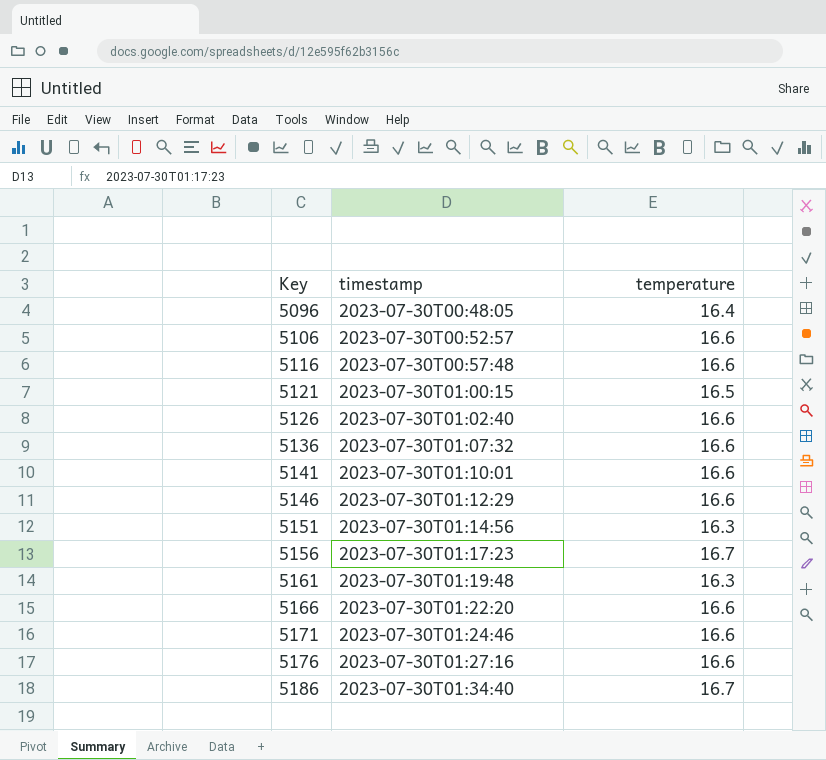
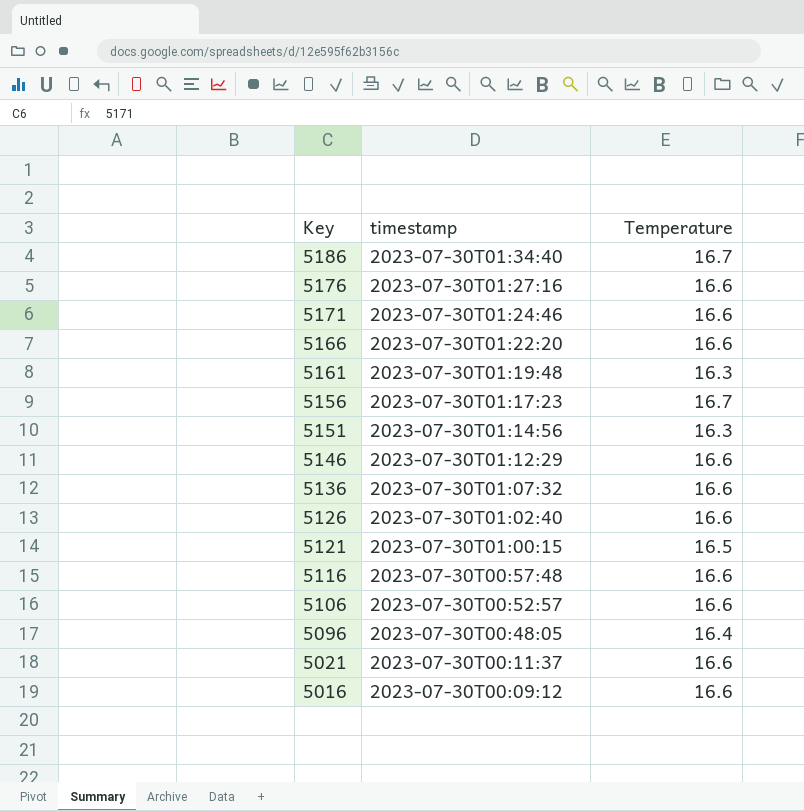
row order: Key ascending -> Key descending
column name: temperature -> Temperature
row 5141: 2023-07-30T01:10:01 | 16.6 -> none
row 5021: none -> 2023-07-30T00:11:37 | 16.6
row 5016: none -> 2023-07-30T00:09:12 | 16.6

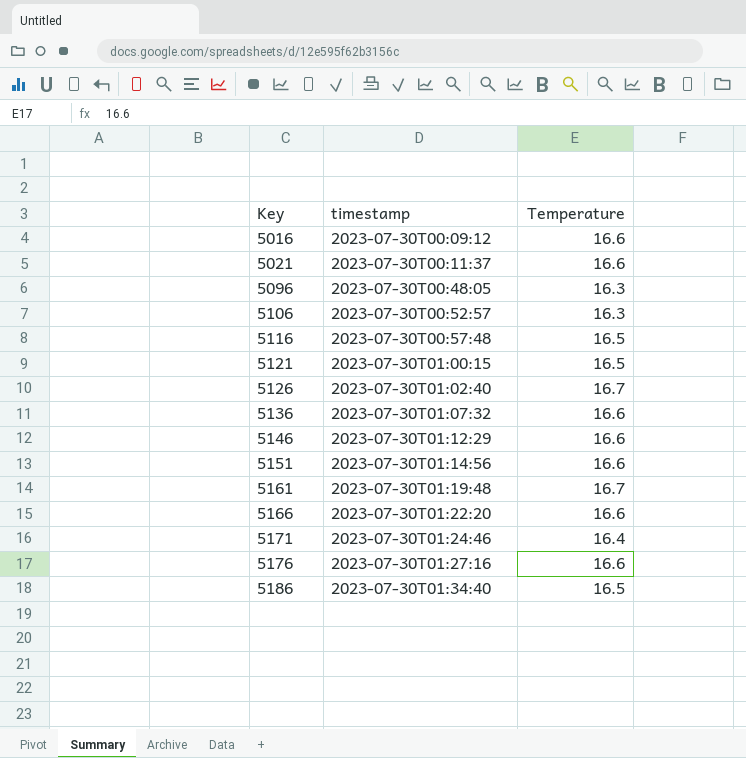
row order: Key descending -> Key ascending
row 5156: 2023-07-30T01:17:23 | 16.7 -> none
5096 | Temperature: 16.4 -> 16.3
5106 | Temperature: 16.6 -> 16.3
5116 | Temperature: 16.6 -> 16.5
5126 | Temperature: 16.6 -> 16.7
5151 | Temperature: 16.3 -> 16.6
5161 | Temperature: 16.3 -> 16.7
5171 | Temperature: 16.6 -> 16.4
5186 | Temperature: 16.7 -> 16.5

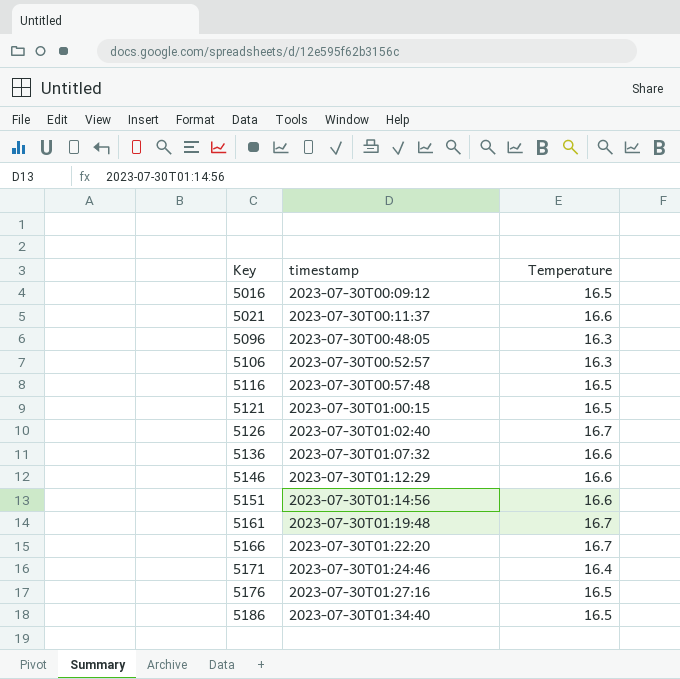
5016 | Temperature: 16.6 -> 16.5
5166 | Temperature: 16.6 -> 16.7
5176 | Temperature: 16.6 -> 16.5

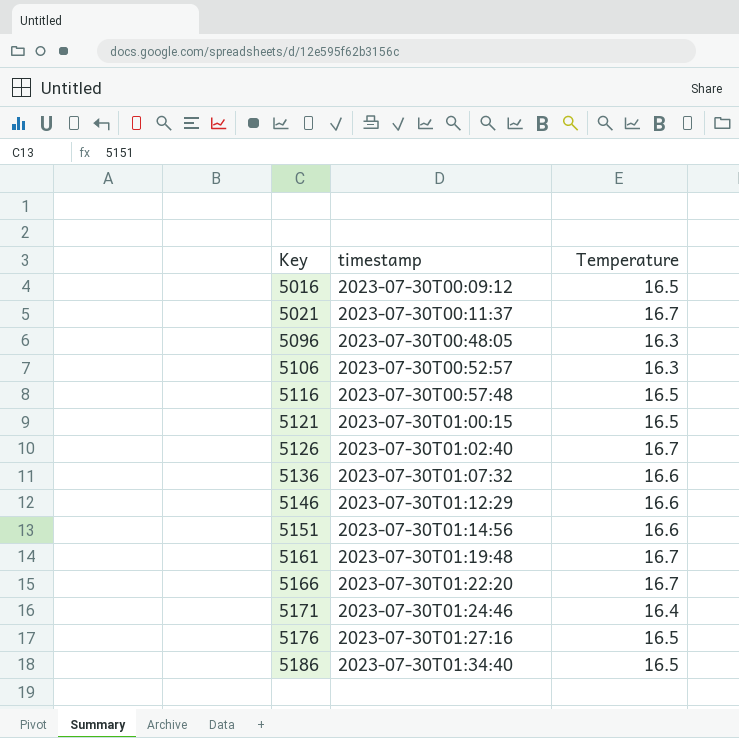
5021 | Temperature: 16.6 -> 16.7

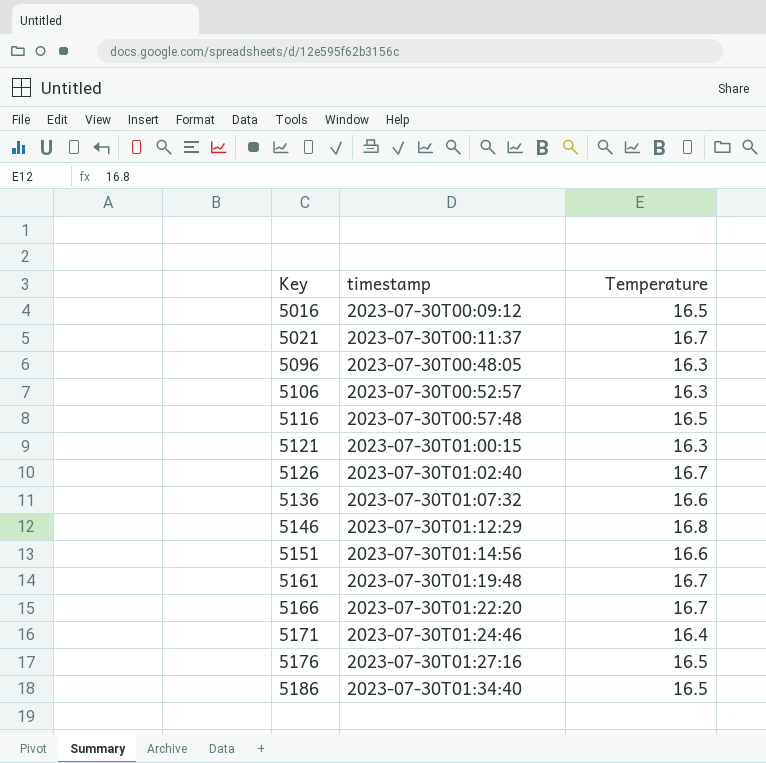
5121 | Temperature: 16.5 -> 16.3
5146 | Temperature: 16.6 -> 16.8

